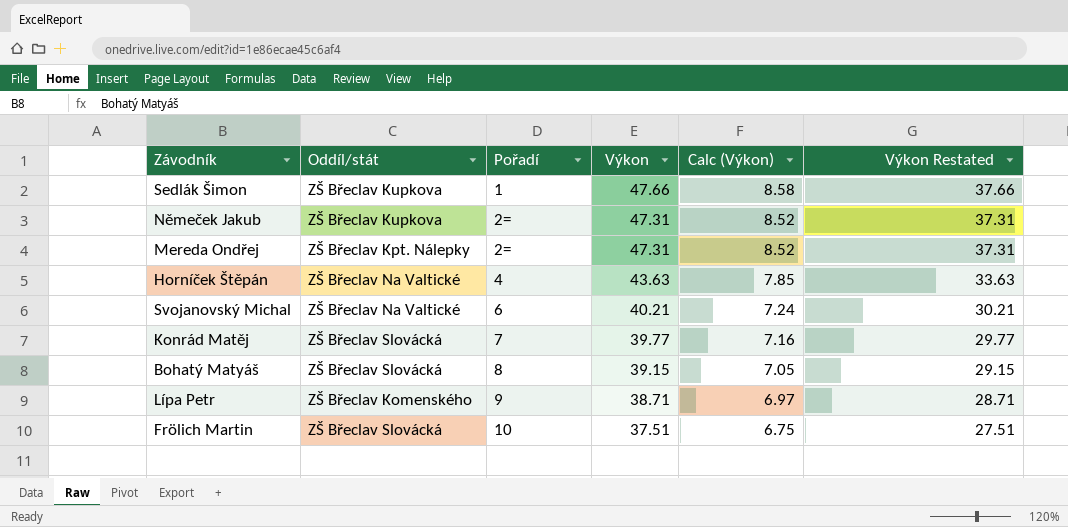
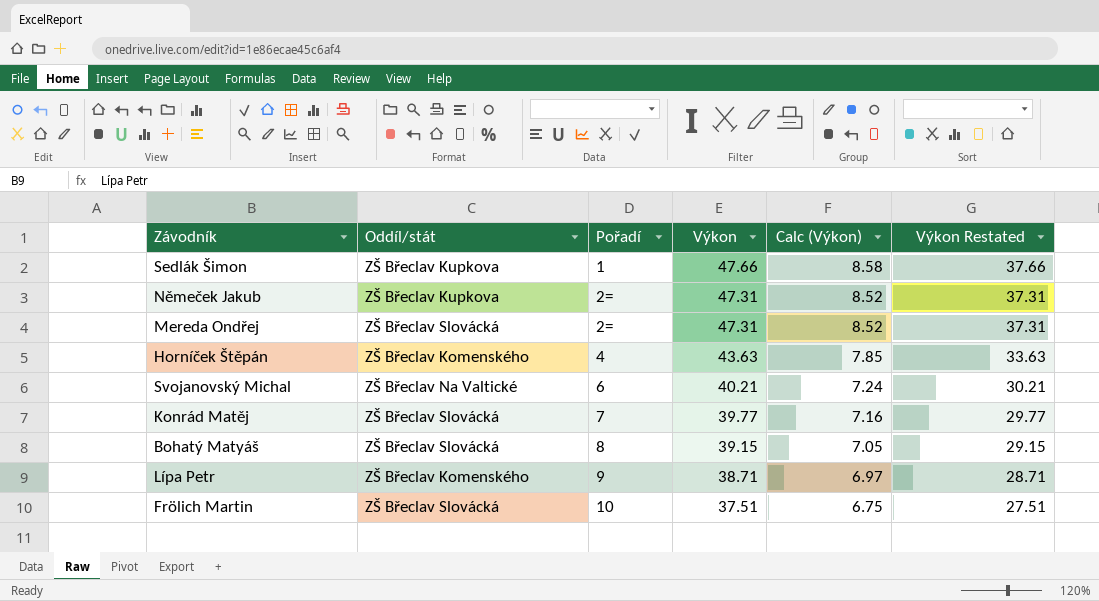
Mereda Ondřej | Oddíl/stát: ZŠ Břeclav Kpt. Nálepky -> ZŠ Břeclav Slovácká
Horníček Štěpán | Oddíl/stát: ZŠ Břeclav Na Valtické -> ZŠ Břeclav Komenského

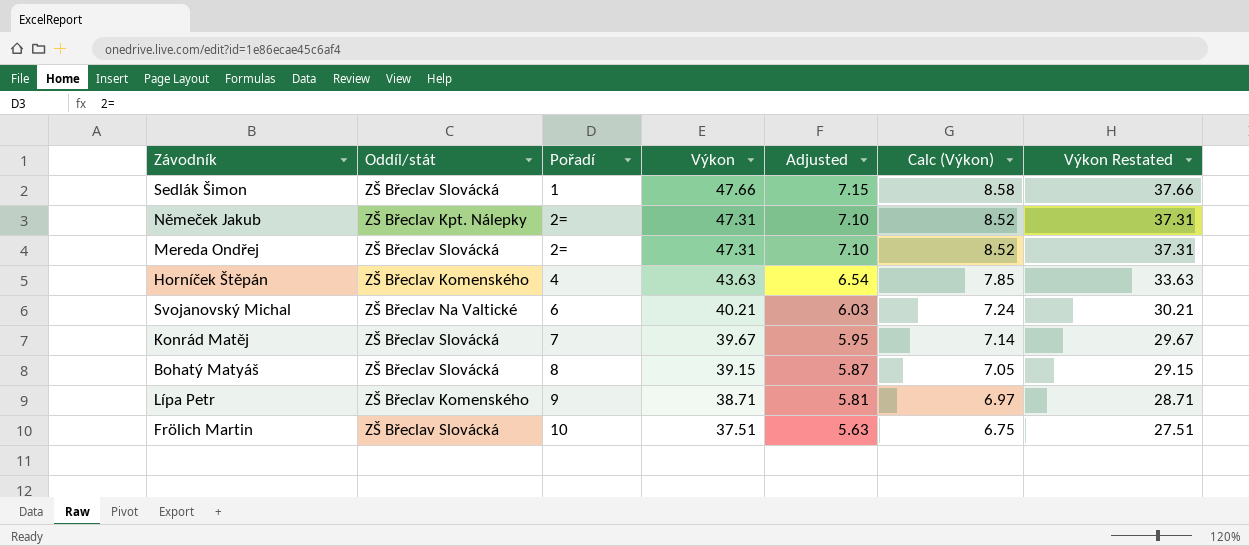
column Adjusted | formula: none -> [Výkon] * 0.15
Sedlák Šimon | Oddíl/stát: ZŠ Břeclav Kupkova -> ZŠ Břeclav Slovácká
Němeček Jakub | Oddíl/stát: ZŠ Břeclav Kupkova -> ZŠ Břeclav Kpt. Nálepky
Konrád Matěj | Výkon: 39.77 -> 39.67
Konrád Matěj | Calc (Výkon): 7.16 -> 7.14
Konrád Matěj | Výkon Restated: 29.77 -> 29.67

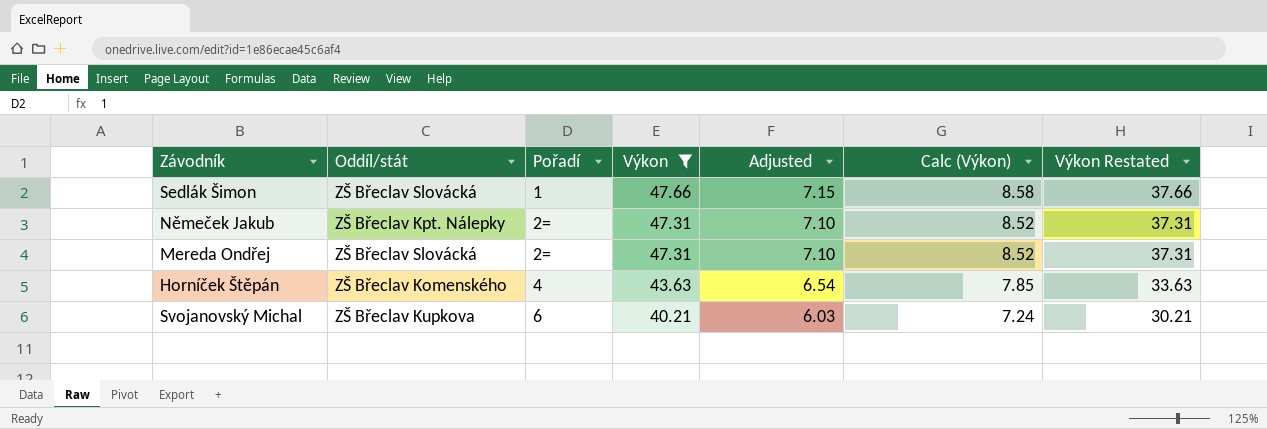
filter: none -> Výkon >= 40.21
Svojanovský Michal | Oddíl/stát: ZŠ Břeclav Na Valtické -> ZŠ Břeclav Kupkova

